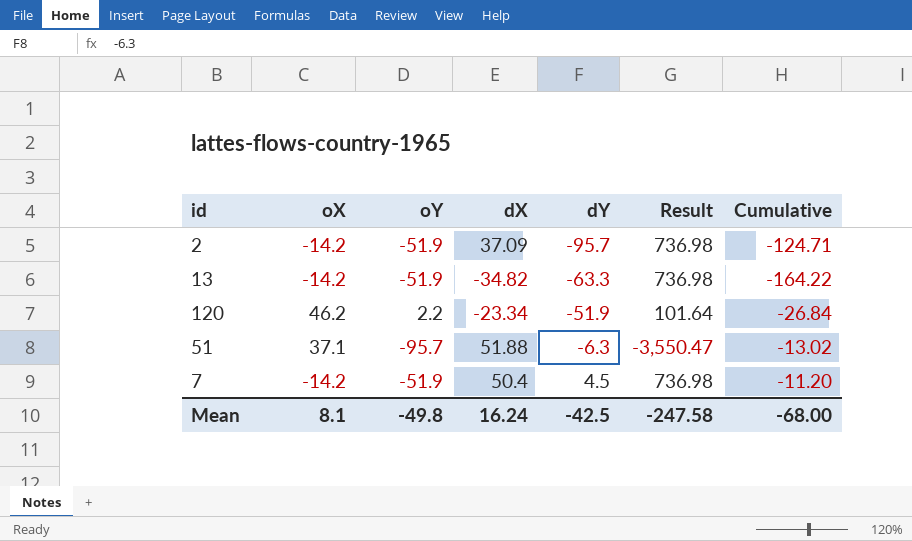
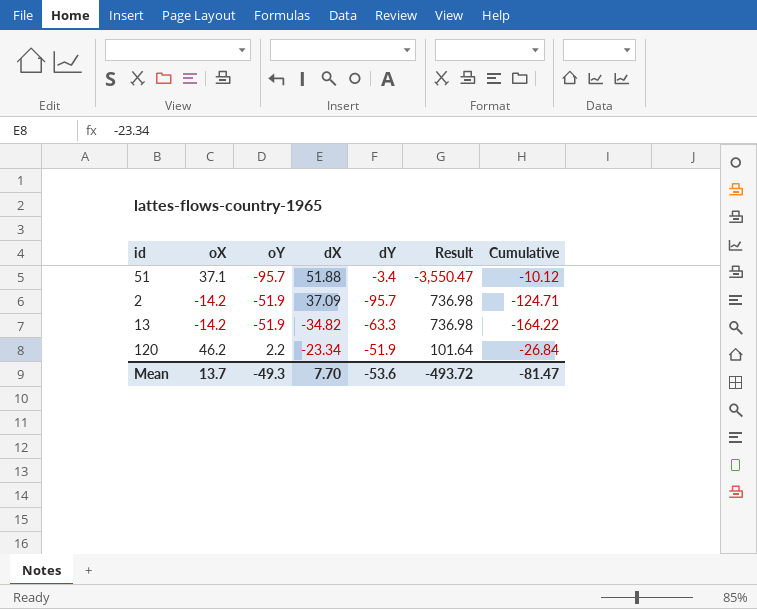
row order: dY ascending -> oY ascending
row 7: -14.2 | -51.9 | 50.4 | 4.5 | 736.98 | -11.20 -> none
51 | dY: -6.3 -> -3.4
51 | Cumulative: -13.02 -> -10.12
Mean | oX: 8.1 -> 13.7
Mean | oY: -49.8 -> -49.3
Mean | dX: 16.24 -> 7.70
Mean | dY: -42.5 -> -53.6
Mean | Result: -247.58 -> -493.72
Mean | Cumulative: -68.00 -> -81.47

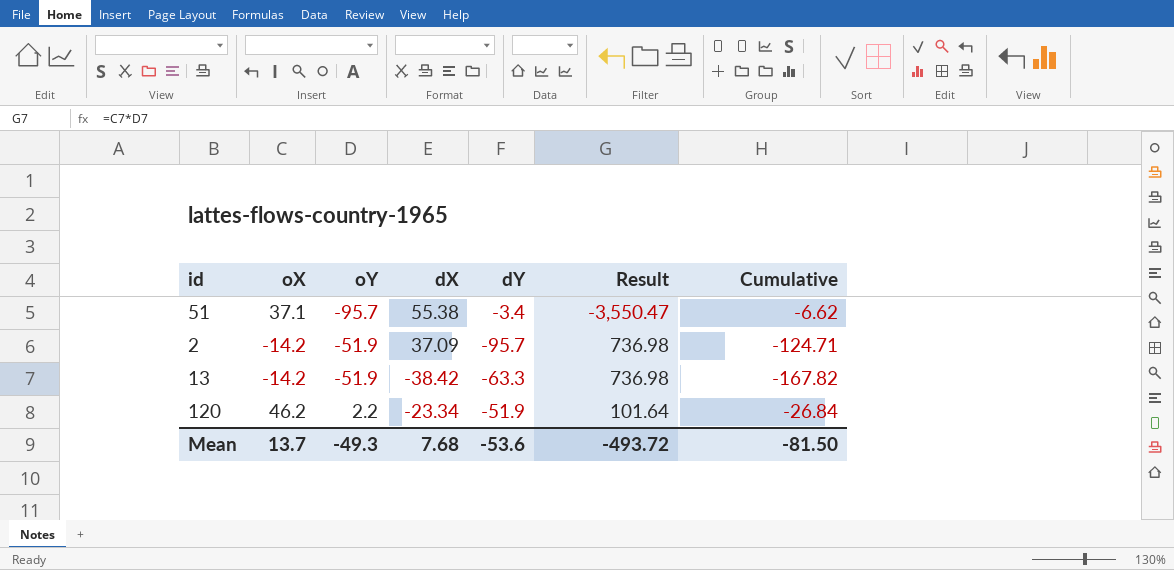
51 | dX: 51.88 -> 55.38
51 | Cumulative: -10.12 -> -6.62
13 | dX: -34.82 -> -38.42
13 | Cumulative: -164.22 -> -167.82
Mean | dX: 7.70 -> 7.68
Mean | Cumulative: -81.47 -> -81.50

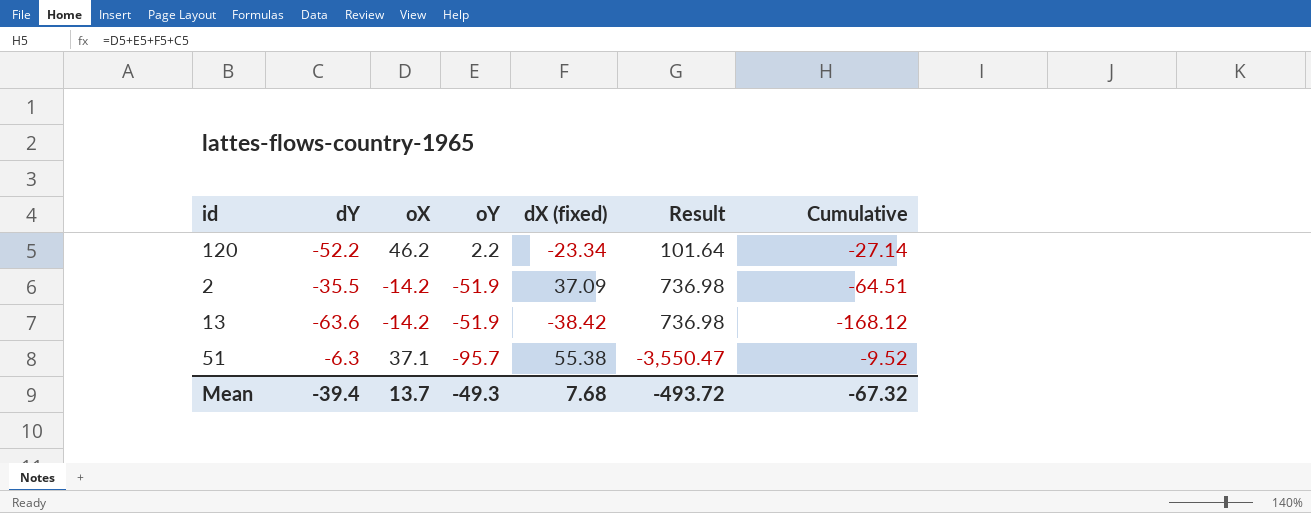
row order: oY ascending -> oY descending
column dY | position: 5 -> 2
column name: dX -> dX (fixed)
120 | dY: -51.9 -> -52.2
120 | Cumulative: -26.84 -> -27.14
2 | dY: -95.7 -> -35.5
2 | Cumulative: -124.71 -> -64.51
13 | dY: -63.3 -> -63.6
13 | Cumulative: -167.82 -> -168.12
51 | dY: -3.4 -> -6.3
51 | Cumulative: -6.62 -> -9.52
Mean | dY: -53.6 -> -39.4
Mean | Cumulative: -81.50 -> -67.32

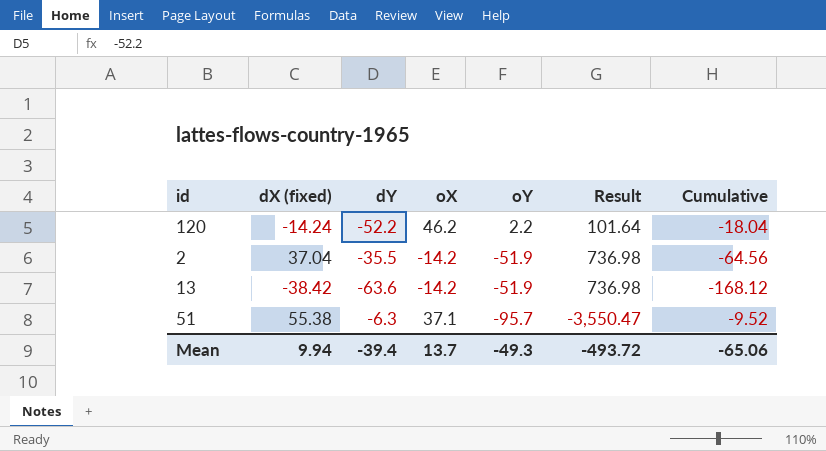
column dX (fixed) | position: 5 -> 2
120 | dX (fixed): -23.34 -> -14.24
120 | Cumulative: -27.14 -> -18.04
2 | dX (fixed): 37.09 -> 37.04
2 | Cumulative: -64.51 -> -64.56
Mean | dX (fixed): 7.68 -> 9.94
Mean | Cumulative: -67.32 -> -65.06

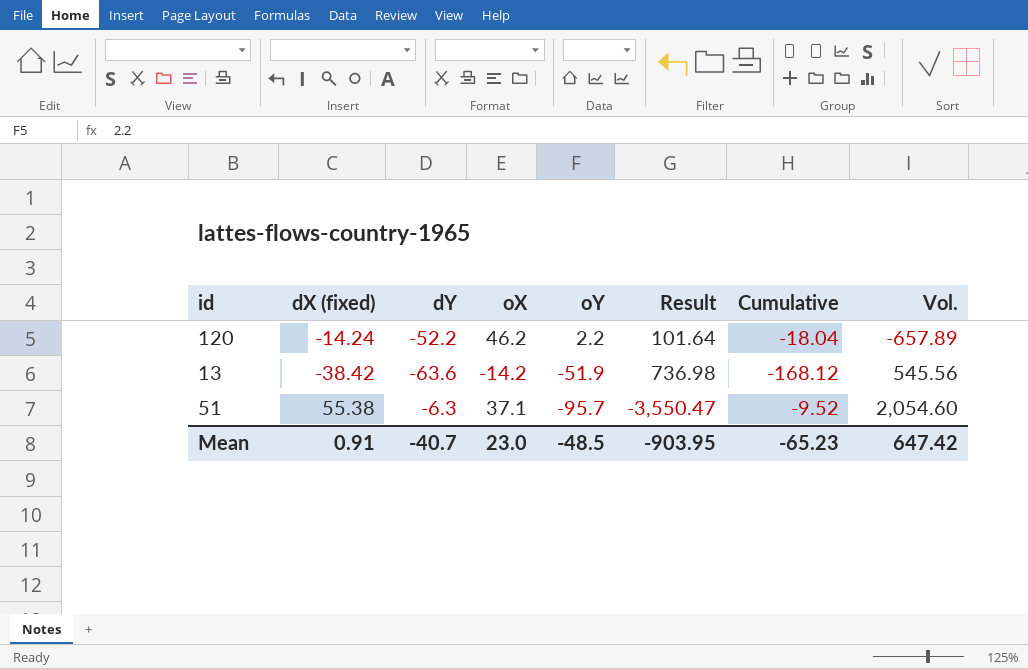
column Vol. | formula: none -> [dX (fixed)] * [oX]
row 2: 37.04 | -35.5 | -14.2 | -51.9 | 736.98 | -64.56 -> none
Mean | dX (fixed): 9.94 -> 0.91
Mean | dY: -39.4 -> -40.7
Mean | oX: 13.7 -> 23.0
Mean | oY: -49.3 -> -48.5
Mean | Result: -493.72 -> -903.95
Mean | Cumulative: -65.06 -> -65.23

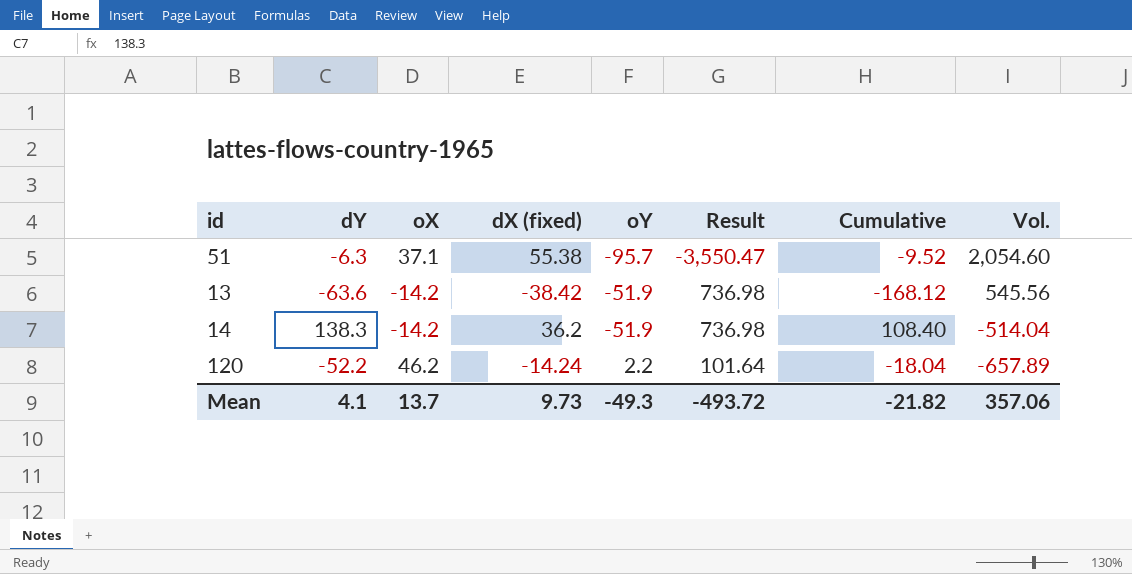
row order: oY descending -> oY ascending
column dX (fixed) | position: 2 -> 4
row 14: none -> 138.3 | -14.2 | 36.2 | -51.9 | 736.98 | 108.40 | -514.04
Mean | dY: -40.7 -> 4.1
Mean | oX: 23.0 -> 13.7
Mean | dX (fixed): 0.91 -> 9.73
Mean | oY: -48.5 -> -49.3
Mean | Result: -903.95 -> -493.72
Mean | Cumulative: -65.23 -> -21.82
Mean | Vol.: 647.42 -> 357.06

